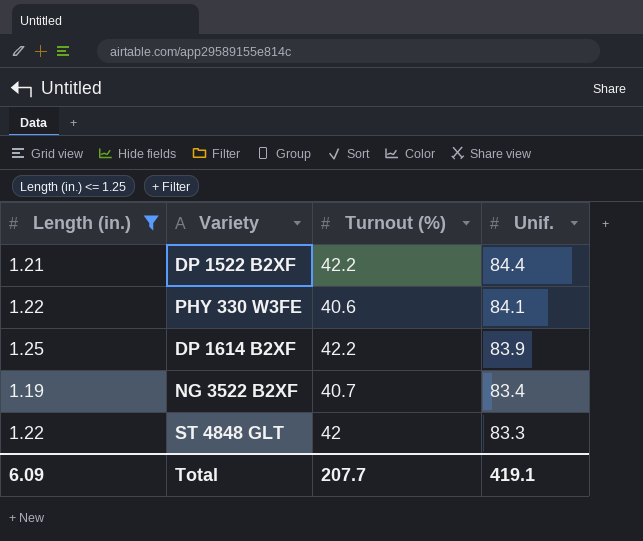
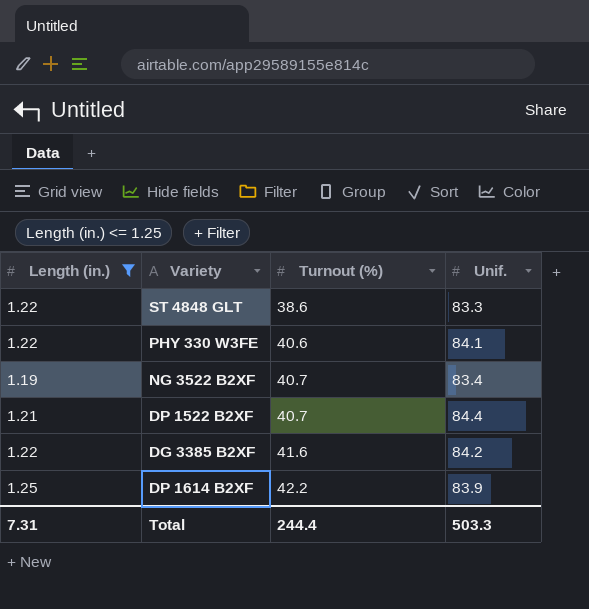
row order: Unif. descending -> Turnout (%) ascending
ST 4848 GLT | Turnout (%): 42 -> 38.6
DP 1522 B2XF | Turnout (%): 42.2 -> 40.7
row DG 3385 B2XF: none -> 1.22 | 41.6 | 84.2
Total | Length (in.): 6.09 -> 7.31
Total | Turnout (%): 207.7 -> 244.4
Total | Unif.: 419.1 -> 503.3

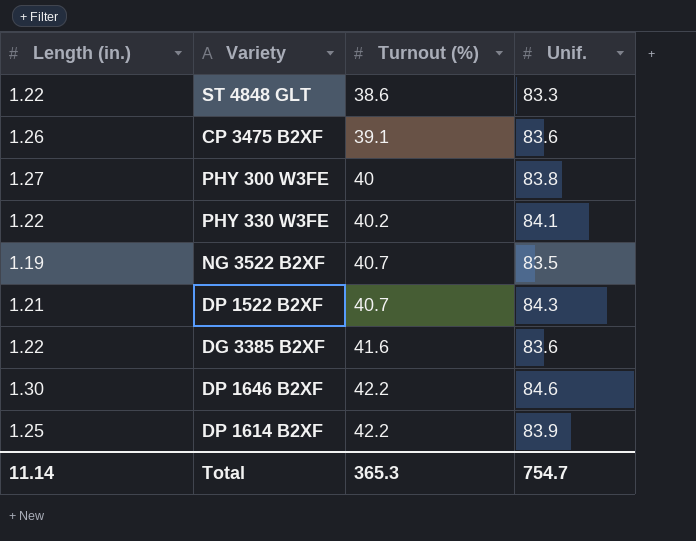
filter: Length (in.) <= 1.25 -> none
PHY 330 W3FE | Turnout (%): 40.6 -> 40.2
NG 3522 B2XF | Unif.: 83.4 -> 83.5
DP 1522 B2XF | Unif.: 84.4 -> 84.3
DG 3385 B2XF | Unif.: 84.2 -> 83.6
Total | Length (in.): 7.31 -> 11.14
Total | Turnout (%): 244.4 -> 365.3
Total | Unif.: 503.3 -> 754.7

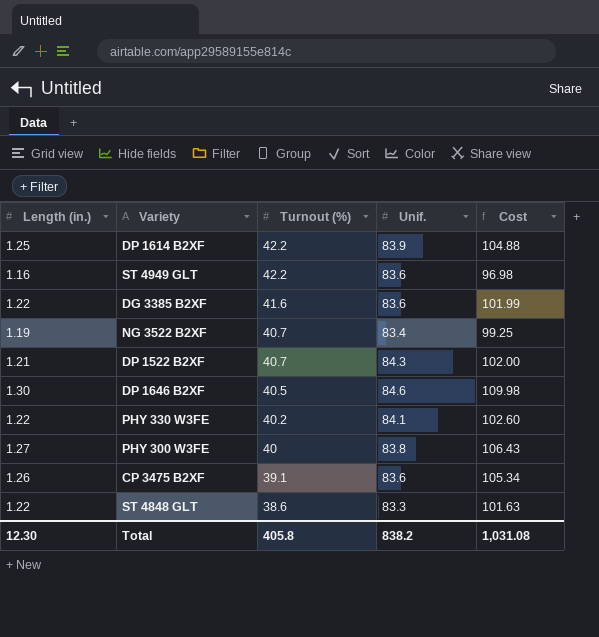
row order: Turnout (%) ascending -> Turnout (%) descending
column Cost | formula: none -> [Length (in.)] * [Unif.]
row ST 4949 GLT: none -> 1.16 | 42.2 | 83.6 | 96.98
NG 3522 B2XF | Unif.: 83.5 -> 83.4
DP 1646 B2XF | Turnout (%): 42.2 -> 40.5
Total | Length (in.): 11.14 -> 12.30
Total | Turnout (%): 365.3 -> 405.8
Total | Unif.: 754.7 -> 838.2

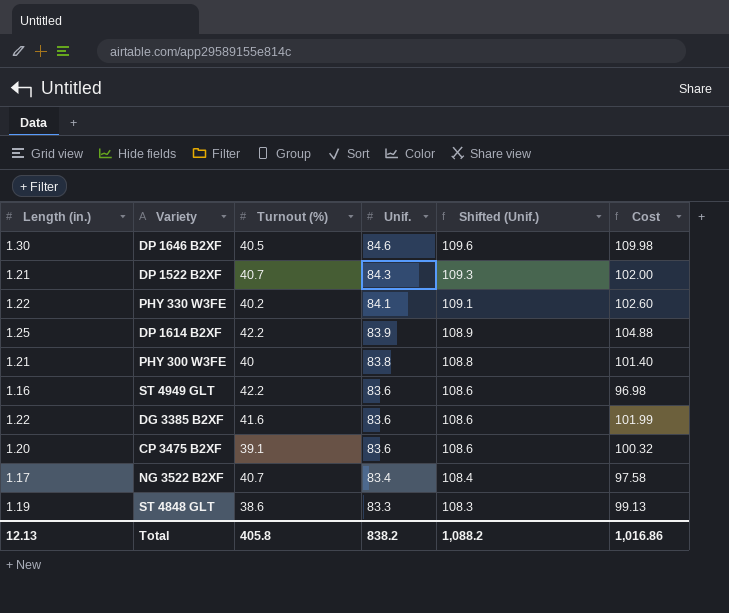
row order: Turnout (%) descending -> Unif. descending
column Shifted (Unif.) | formula: none -> [Unif.] + 25
PHY 300 W3FE | Length (in.): 1.27 -> 1.21
PHY 300 W3FE | Cost: 106.43 -> 101.40
CP 3475 B2XF | Length (in.): 1.26 -> 1.20
CP 3475 B2XF | Cost: 105.34 -> 100.32
NG 3522 B2XF | Length (in.): 1.19 -> 1.17
NG 3522 B2XF | Cost: 99.25 -> 97.58
ST 4848 GLT | Length (in.): 1.22 -> 1.19
ST 4848 GLT | Cost: 101.63 -> 99.13
Total | Length (in.): 12.30 -> 12.13
Total | Cost: 1,031.08 -> 1,016.86

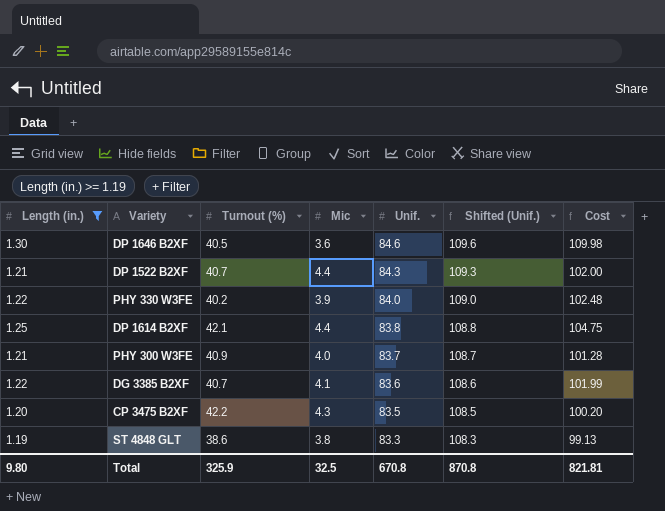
filter: none -> Length (in.) >= 1.19
column Mic | position: none -> 4
PHY 330 W3FE | Unif.: 84.1 -> 84.0
PHY 330 W3FE | Shifted (Unif.): 109.1 -> 109.0
PHY 330 W3FE | Cost: 102.60 -> 102.48
DP 1614 B2XF | Turnout (%): 42.2 -> 42.1
DP 1614 B2XF | Unif.: 83.9 -> 83.8
DP 1614 B2XF | Shifted (Unif.): 108.9 -> 108.8
DP 1614 B2XF | Cost: 104.88 -> 104.75
PHY 300 W3FE | Turnout (%): 40 -> 40.9
PHY 300 W3FE | Unif.: 83.8 -> 83.7
PHY 300 W3FE | Shifted (Unif.): 108.8 -> 108.7
PHY 300 W3FE | Cost: 101.40 -> 101.28
DG 3385 B2XF | Turnout (%): 41.6 -> 40.7
CP 3475 B2XF | Turnout (%): 39.1 -> 42.2
CP 3475 B2XF | Unif.: 83.6 -> 83.5
CP 3475 B2XF | Shifted (Unif.): 108.6 -> 108.5
CP 3475 B2XF | Cost: 100.32 -> 100.20
Total | Length (in.): 12.13 -> 9.80
Total | Turnout (%): 405.8 -> 325.9
Total | Unif.: 838.2 -> 670.8
Total | Shifted (Unif.): 1,088.2 -> 870.8
Total | Cost: 1,016.86 -> 821.81

